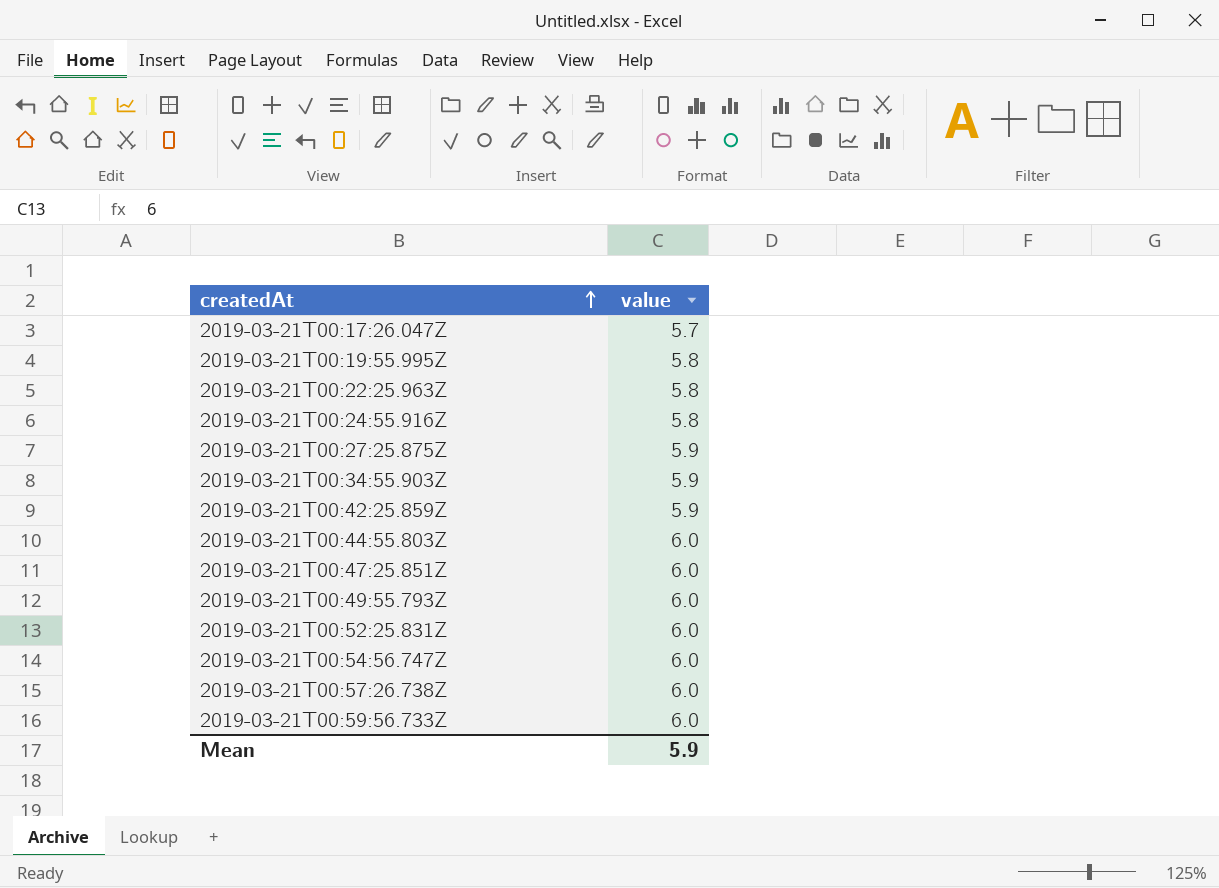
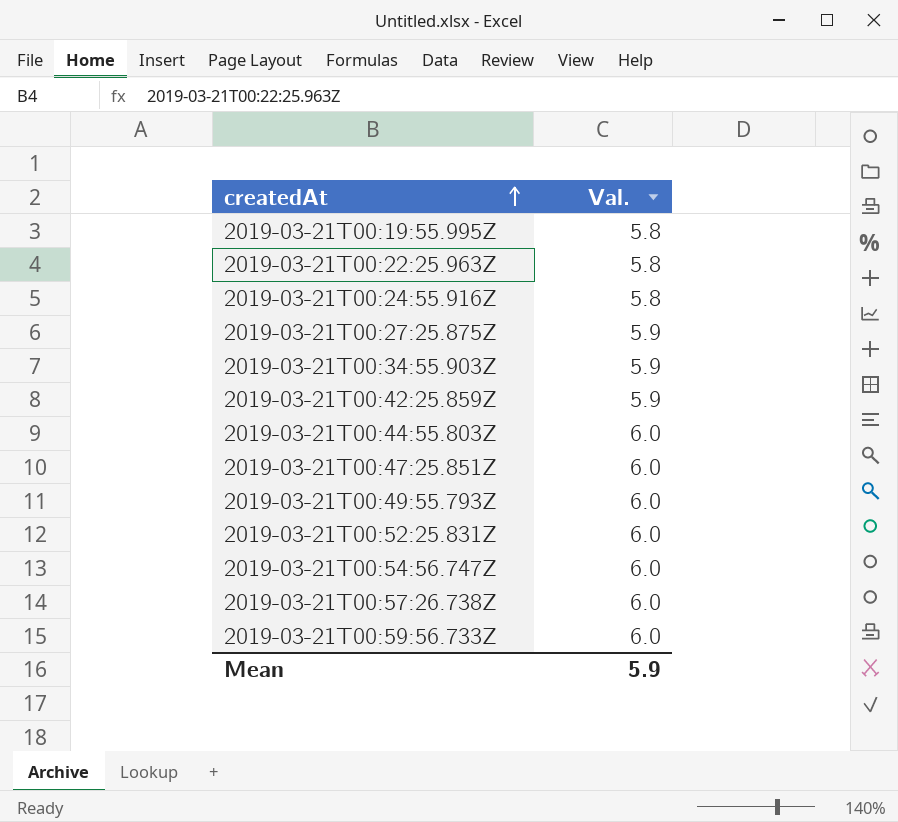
column name: value -> Val.
row 2019-03-21T00:17:26.047Z: 5.7 -> none

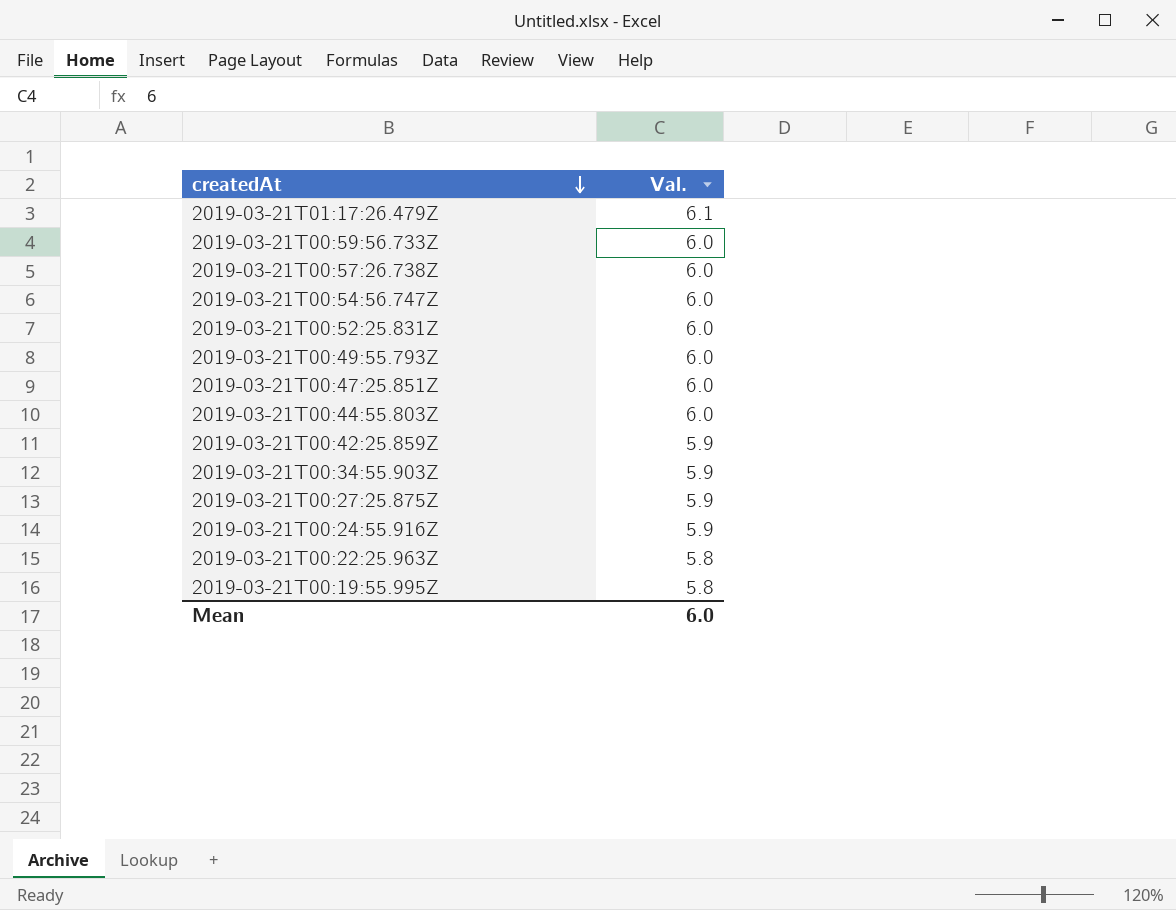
row order: createdAt ascending -> createdAt descending
row 2019-03-21T01:17:26.479Z: none -> 6.1
2019-03-21T00:24:55.916Z | Val.: 5.8 -> 5.9
Mean | Val.: 5.9 -> 6.0

